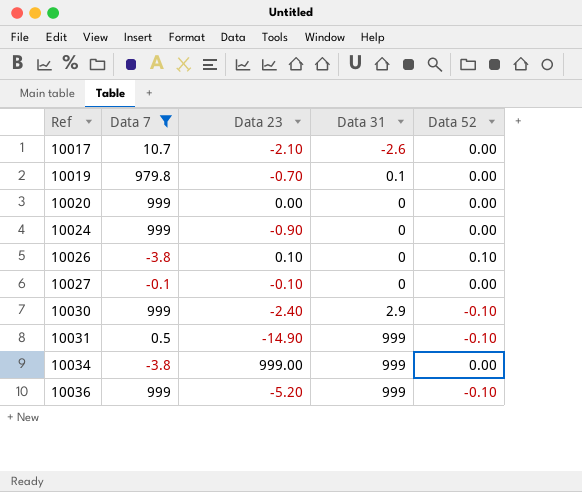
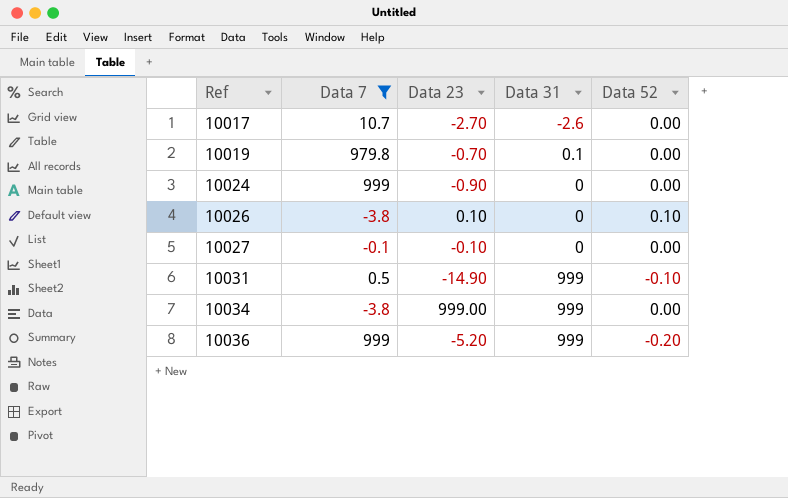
row 10020: 999 | 0.00 | 0 | 0.00 -> none
row 10030: 999 | -2.40 | 2.9 | -0.10 -> none
10017 | Data 23: -2.10 -> -2.70
10036 | Data 52: -0.10 -> -0.20

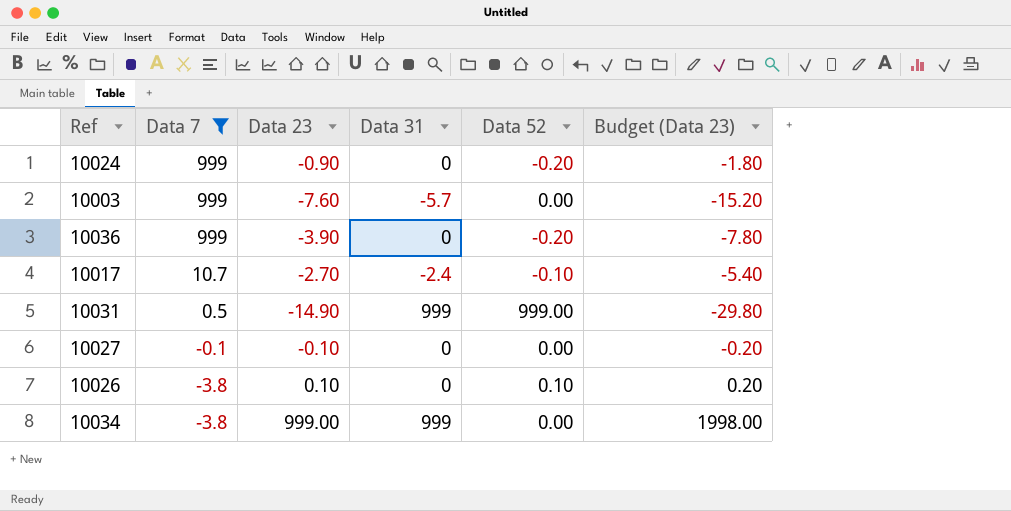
row order: Ref ascending -> Data 7 descending
column Budget (Data 23) | formula: none -> [Data 23] * 2
row 10019: 979.8 | -0.70 | 0.1 | 0.00 -> none
10024 | Data 52: 0.00 -> -0.20
row 10003: none -> 999 | -7.60 | -5.7 | 0.00 | -15.20
10036 | Data 23: -5.20 -> -3.90
10036 | Data 31: 999 -> 0
10017 | Data 31: -2.6 -> -2.4
10017 | Data 52: 0.00 -> -0.10
10031 | Data 52: -0.10 -> 999.00

